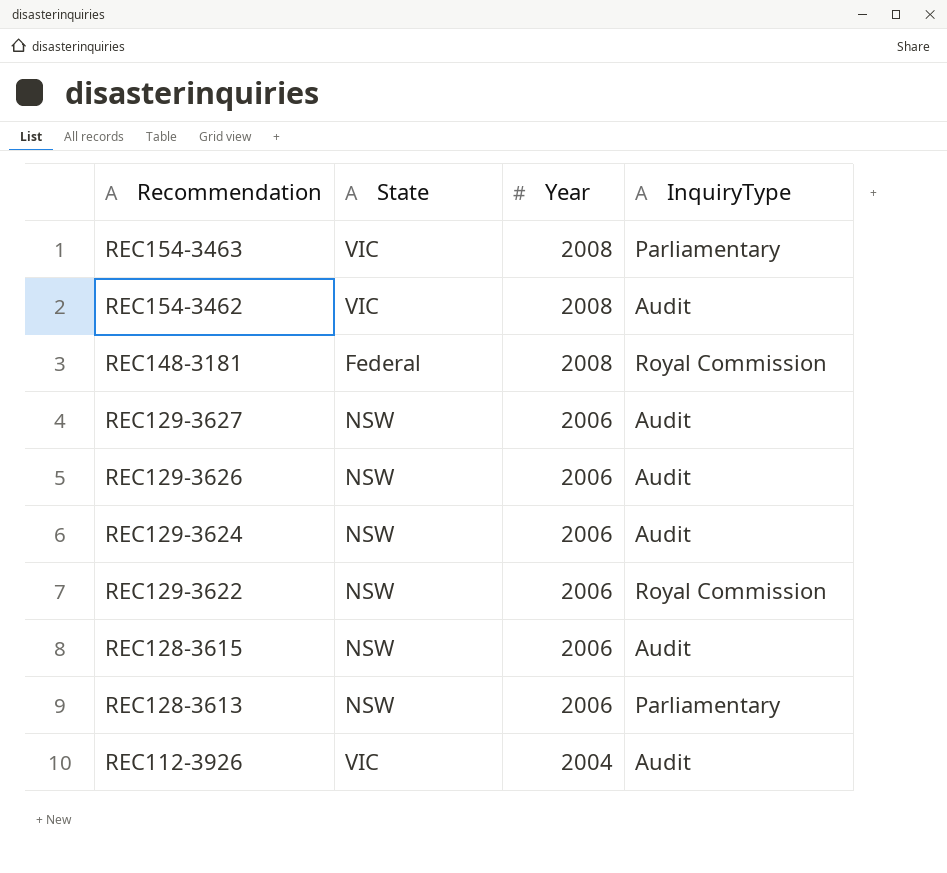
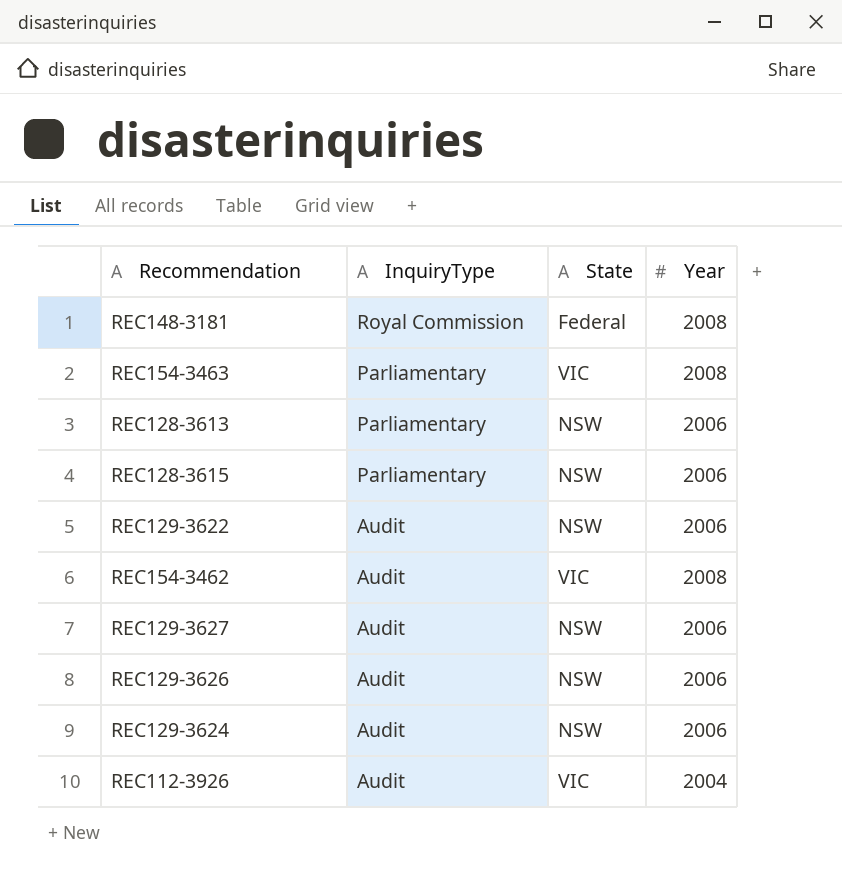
row order: Recommendation descending -> InquiryType descending
column InquiryType | position: 4 -> 2
REC128-3615 | InquiryType: Audit -> Parliamentary
REC129-3622 | InquiryType: Royal Commission -> Audit

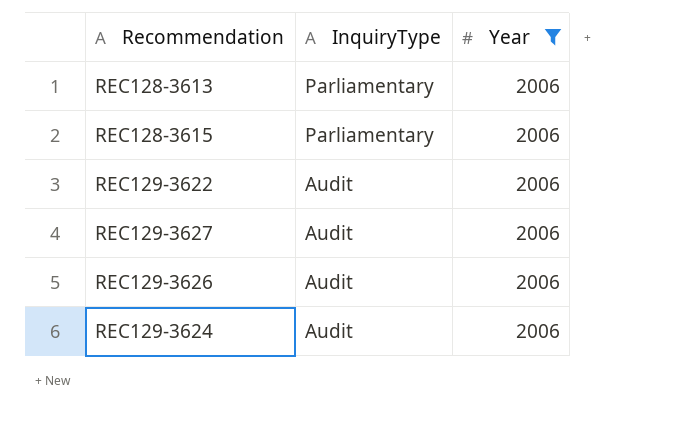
filter: none -> Year = 2006
column State | position: 3 -> none

